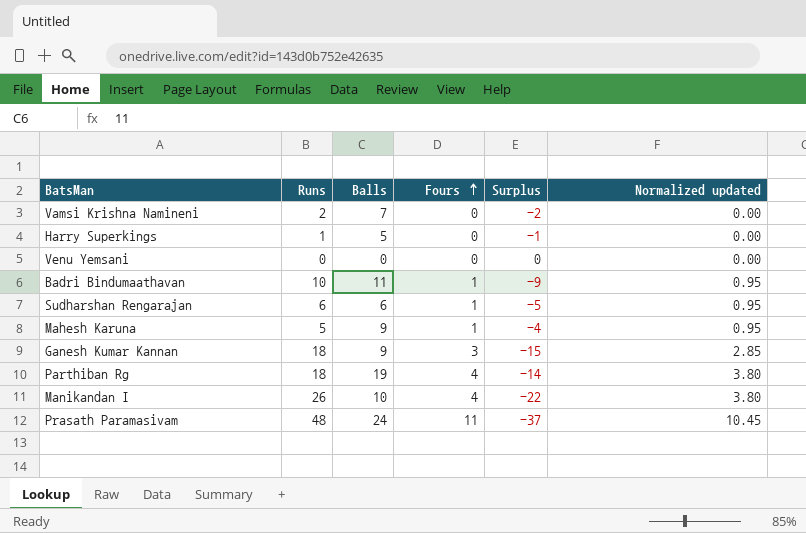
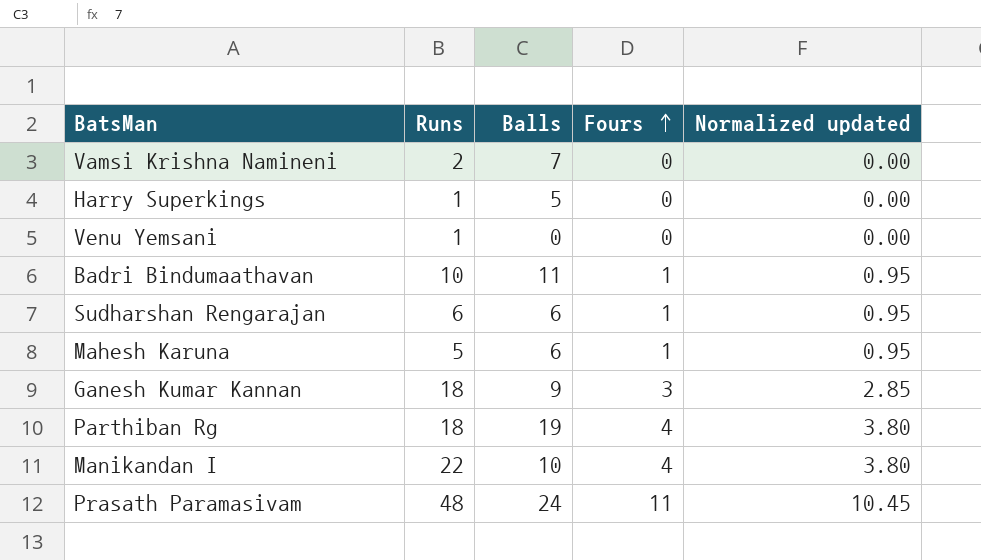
column Surplus | formula: [Fours] - [Runs] -> none
Venu Yemsani | Runs: 0 -> 1
Mahesh Karuna | Balls: 9 -> 6
Manikandan I | Runs: 26 -> 22

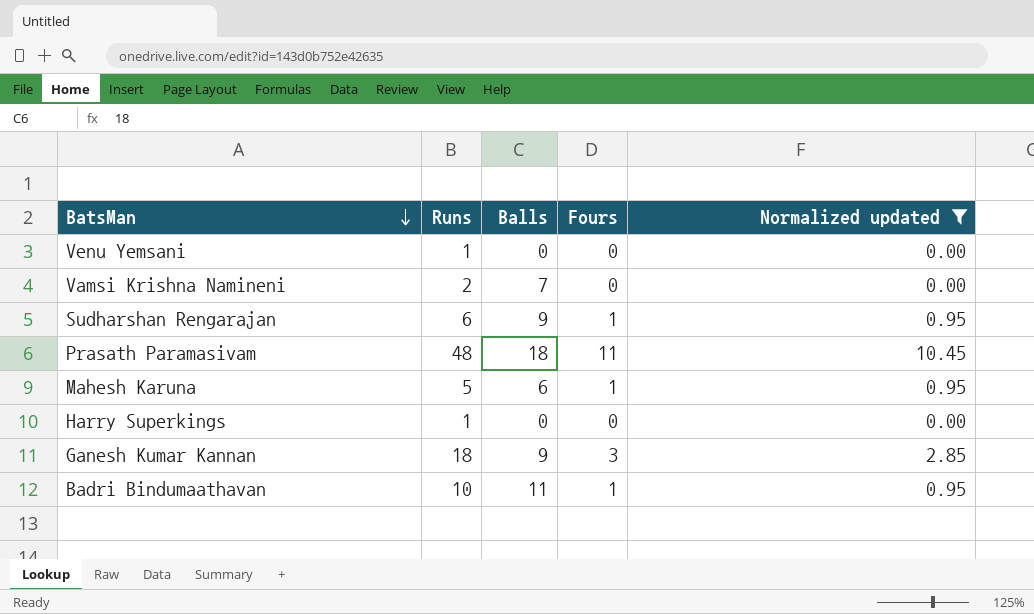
filter: none -> Normalized updated != 3.80
row order: Fours ascending -> BatsMan descending
Sudharshan Rengarajan | Balls: 6 -> 9
Prasath Paramasivam | Balls: 24 -> 18
Harry Superkings | Balls: 5 -> 0

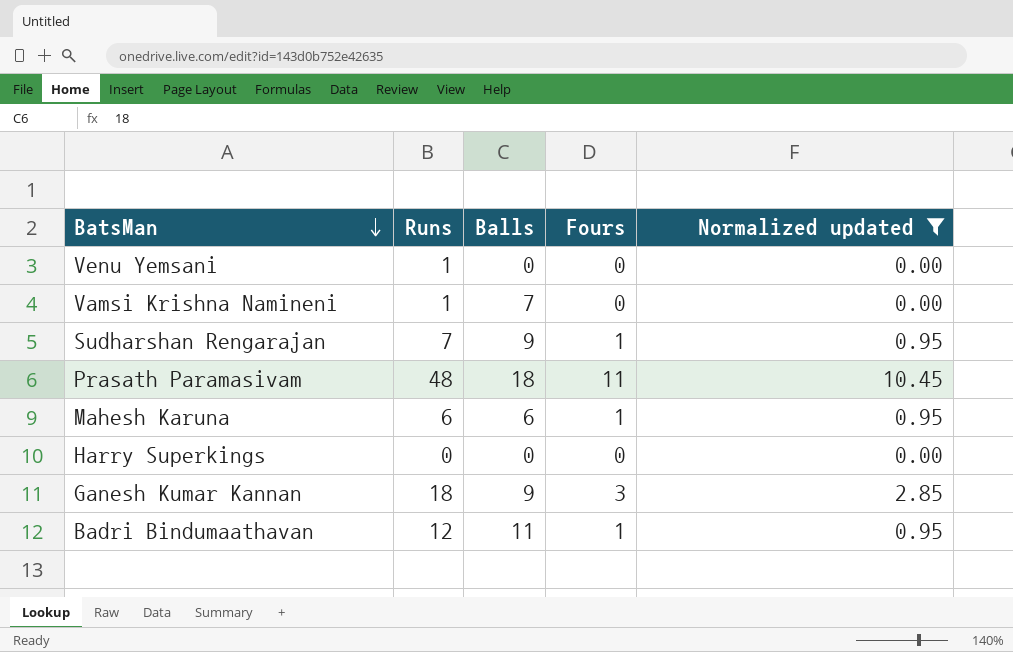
Vamsi Krishna Namineni | Runs: 2 -> 1
Sudharshan Rengarajan | Runs: 6 -> 7
Mahesh Karuna | Runs: 5 -> 6
Harry Superkings | Runs: 1 -> 0
Badri Bindumaathavan | Runs: 10 -> 12

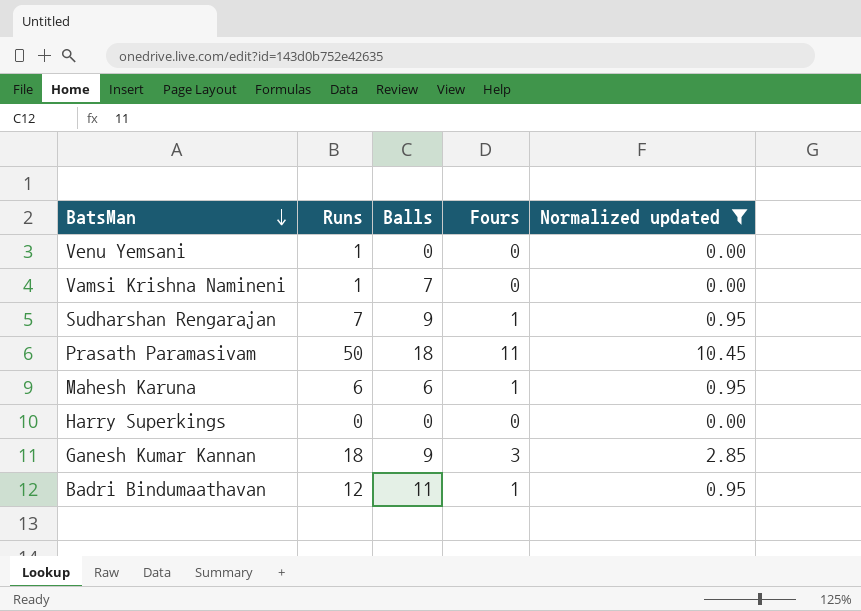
Prasath Paramasivam | Runs: 48 -> 50

